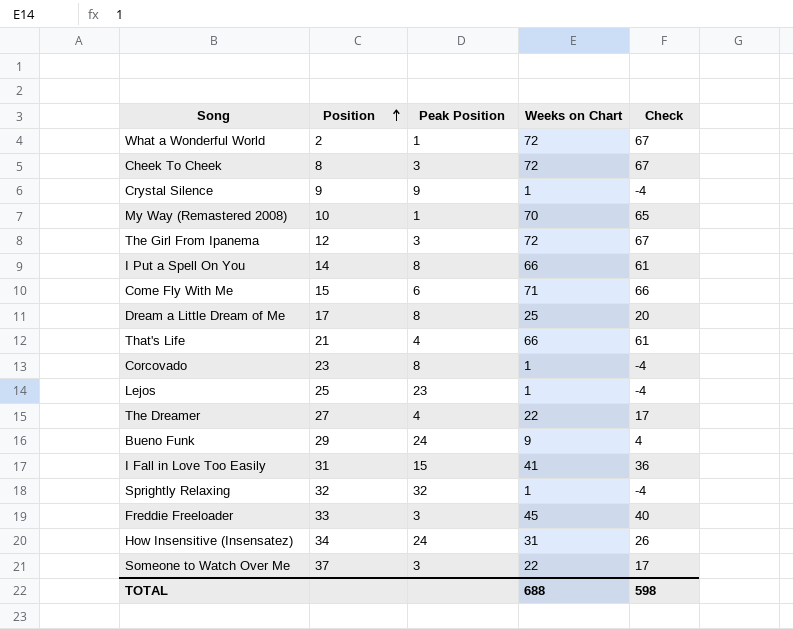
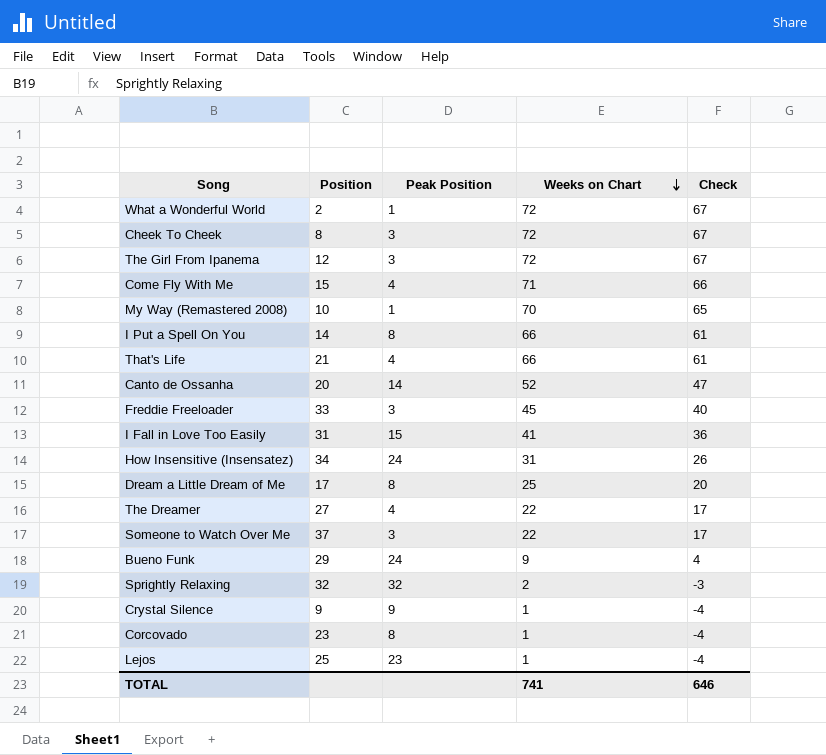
row order: Position ascending -> Weeks on Chart descending
Come Fly With Me | Peak Position: 6 -> 4
row Canto de Ossanha: none -> 20 | 14 | 52 | 47
Sprightly Relaxing | Weeks on Chart: 1 -> 2
Sprightly Relaxing | Check: -4 -> -3
TOTAL | Weeks on Chart: 688 -> 741
TOTAL | Check: 598 -> 646

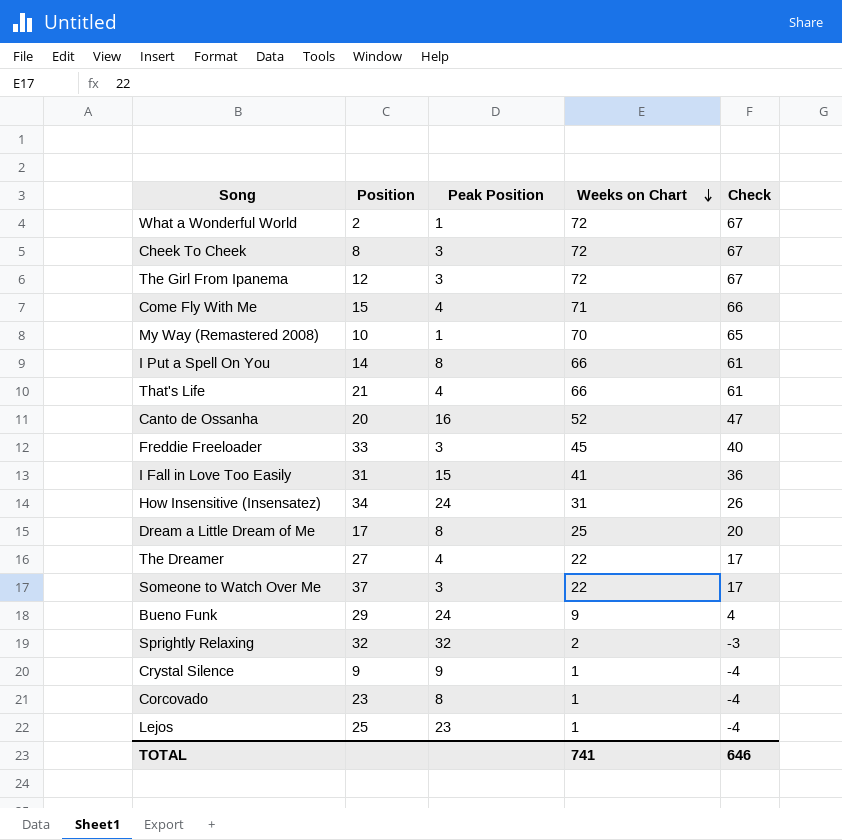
Canto de Ossanha | Peak Position: 14 -> 16

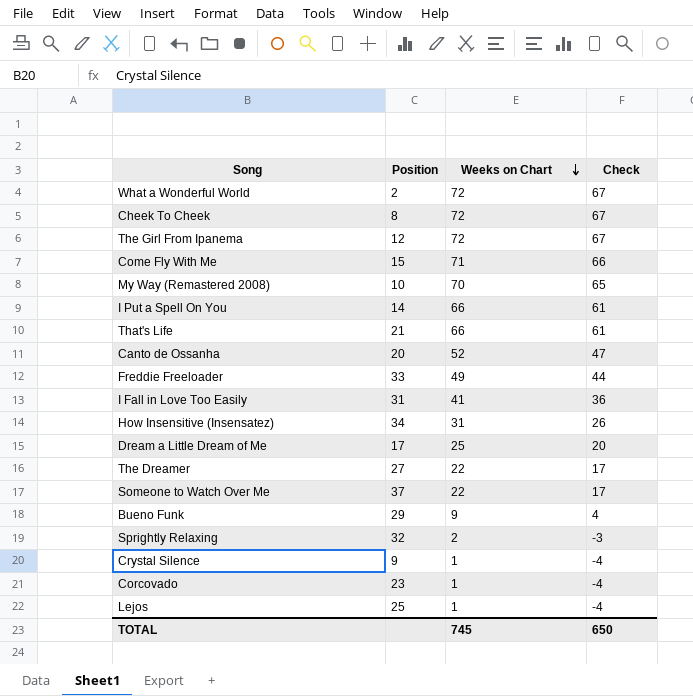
column Peak Position | position: 3 -> none
Freddie Freeloader | Weeks on Chart: 45 -> 49
Freddie Freeloader | Check: 40 -> 44
TOTAL | Weeks on Chart: 741 -> 745
TOTAL | Check: 646 -> 650

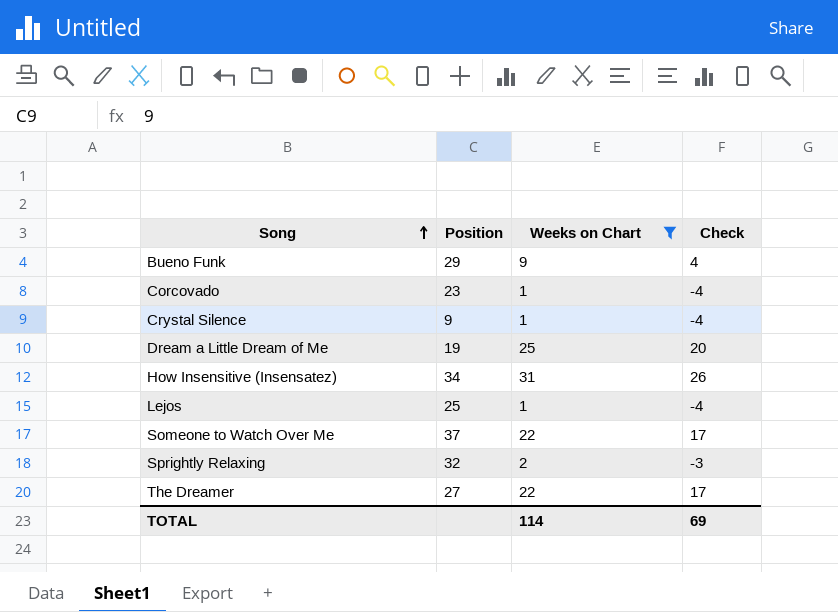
filter: none -> Weeks on Chart <= 31
row order: Weeks on Chart descending -> Song ascending
Dream a Little Dream of Me | Position: 17 -> 19
TOTAL | Weeks on Chart: 745 -> 114
TOTAL | Check: 650 -> 69

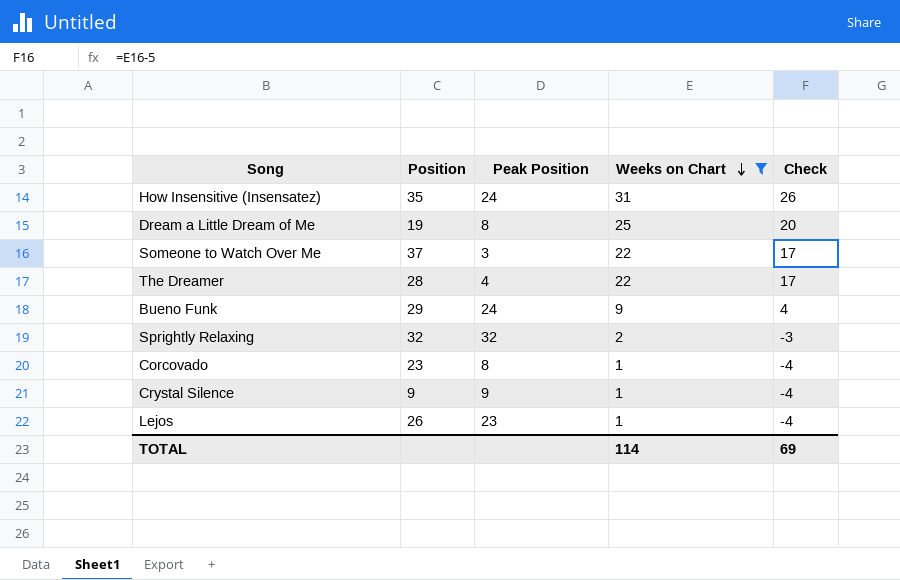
row order: Song ascending -> Weeks on Chart descending
column Peak Position | position: none -> 3
How Insensitive (Insensatez) | Position: 34 -> 35
The Dreamer | Position: 27 -> 28
Lejos | Position: 25 -> 26

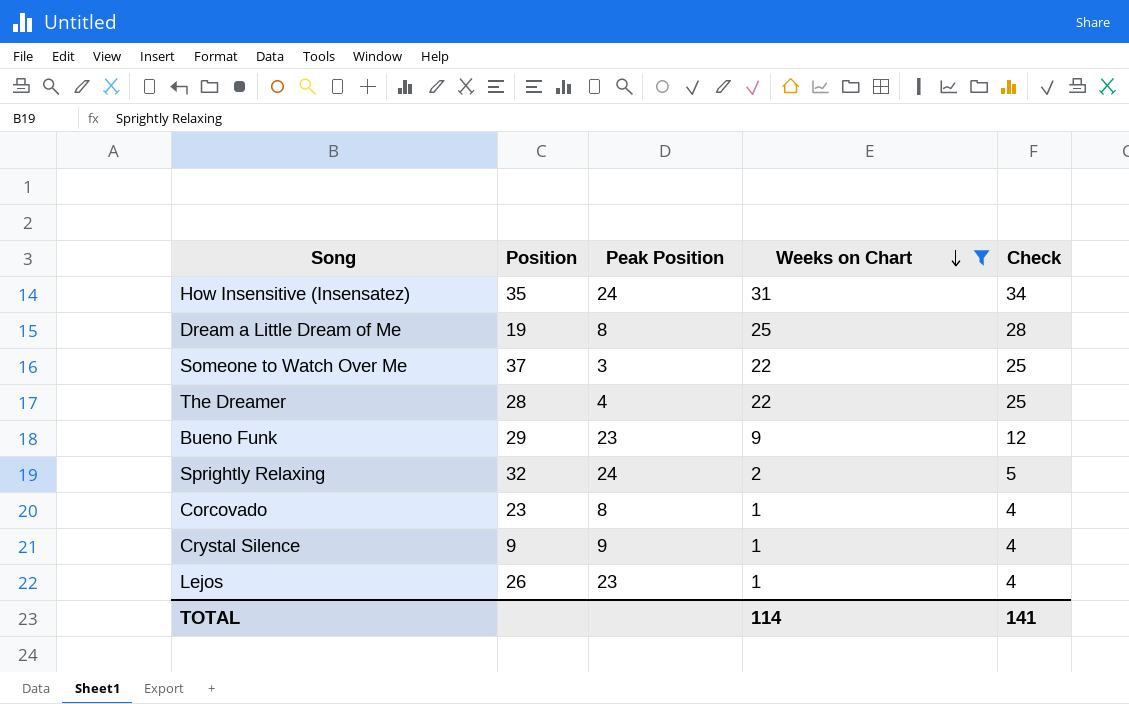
column Check | formula: [Weeks on Chart] - 5 -> [Weeks on Chart] + 3
Bueno Funk | Peak Position: 24 -> 23
Sprightly Relaxing | Peak Position: 32 -> 24
TOTAL | Check: 69 -> 141

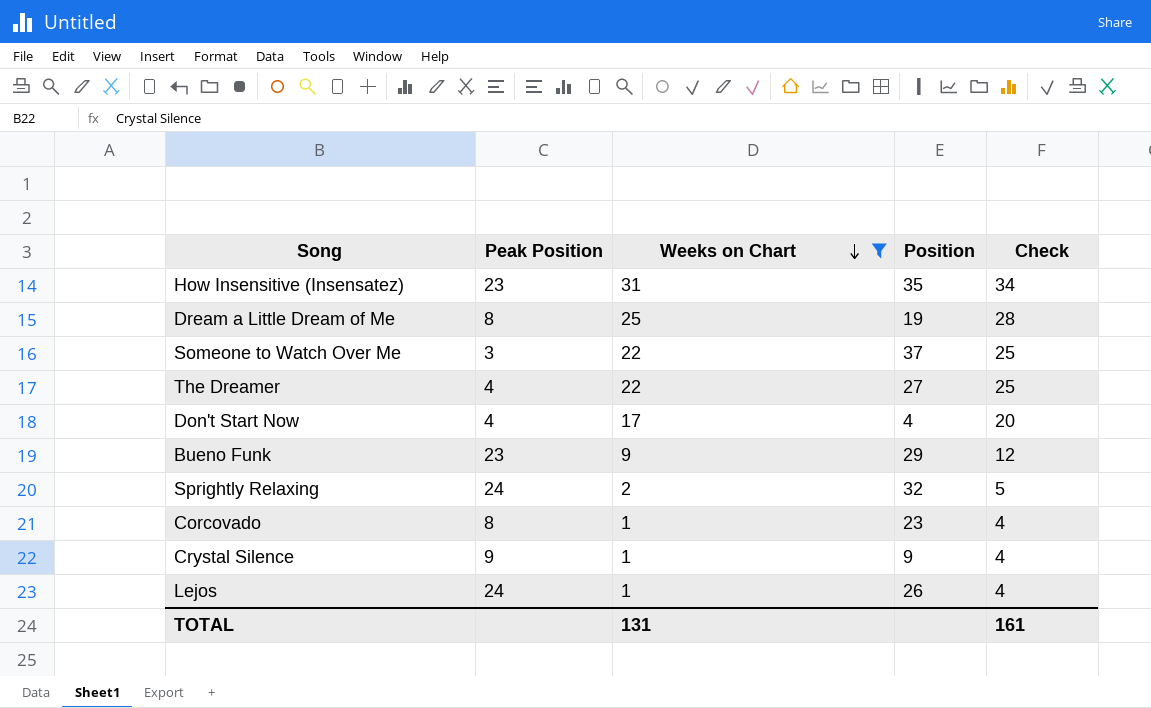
column Position | position: 2 -> 4
How Insensitive (Insensatez) | Peak Position: 24 -> 23
The Dreamer | Position: 28 -> 27
row Don't Start Now: none -> 4 | 17 | 4 | 20
Lejos | Peak Position: 23 -> 24
TOTAL | Weeks on Chart: 114 -> 131
TOTAL | Check: 141 -> 161

